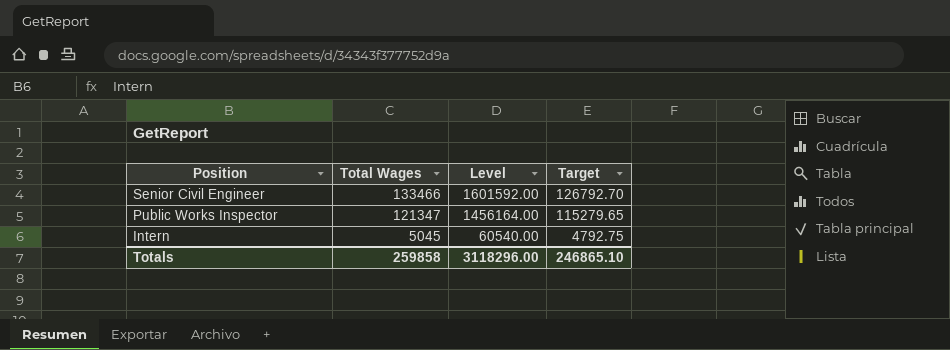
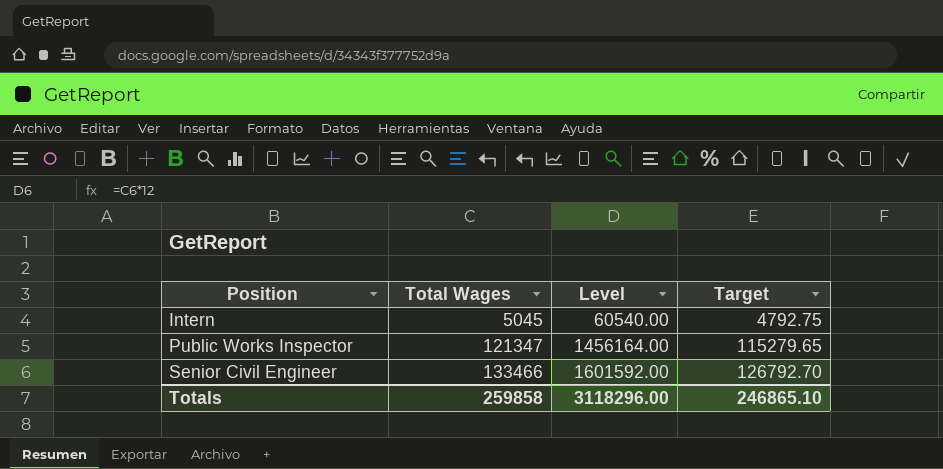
row order: Position descending -> Position ascending

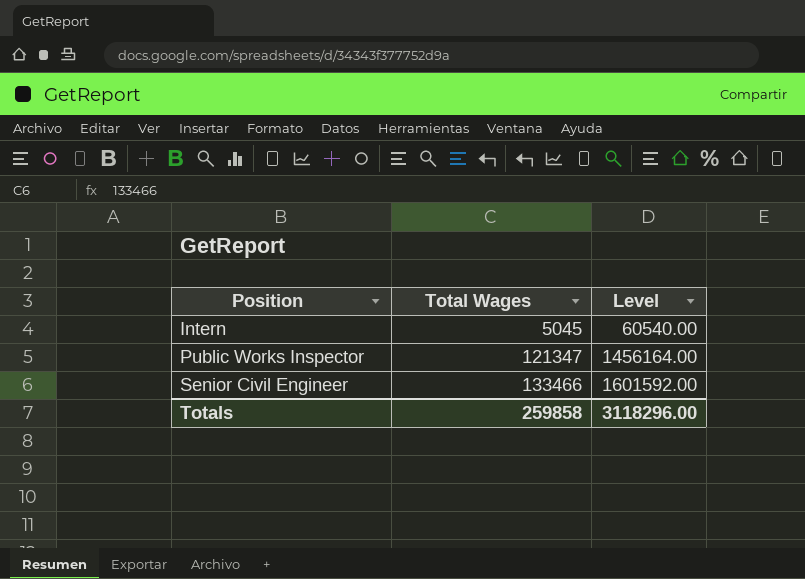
column Target | formula: [Total Wages] * 0.95 -> none

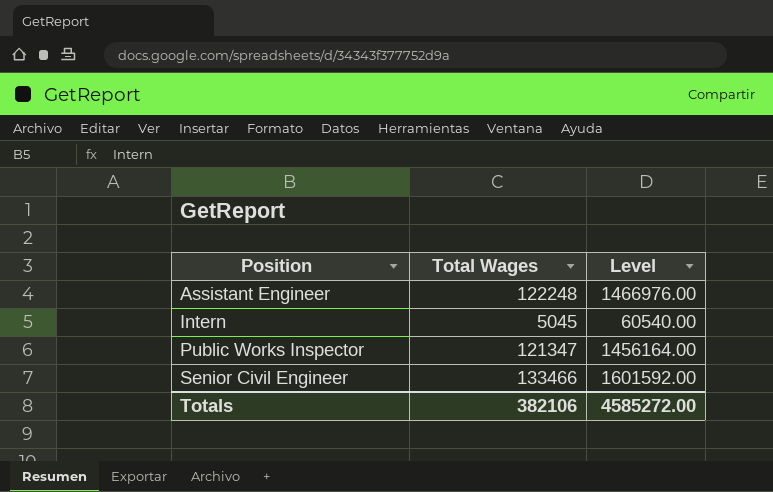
row Assistant Engineer: none -> 122248 | 1466976.00
Totals | Total Wages: 259858 -> 382106
Totals | Level: 3118296.00 -> 4585272.00

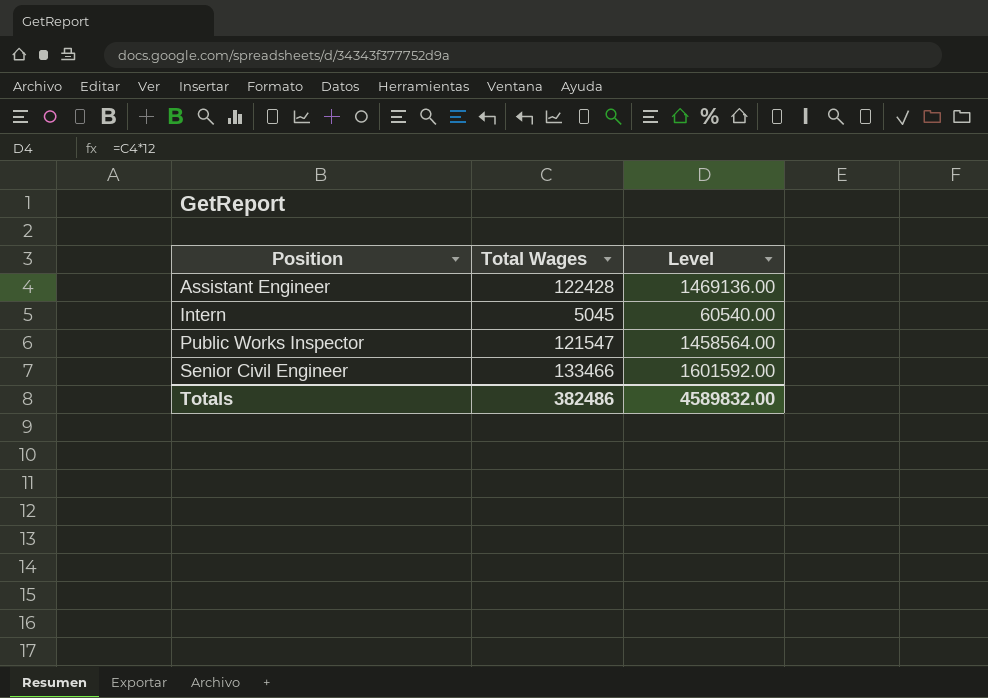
Assistant Engineer | Total Wages: 122248 -> 122428
Assistant Engineer | Level: 1466976.00 -> 1469136.00
Public Works Inspector | Total Wages: 121347 -> 121547
Public Works Inspector | Level: 1456164.00 -> 1458564.00
Totals | Total Wages: 382106 -> 382486
Totals | Level: 4585272.00 -> 4589832.00

